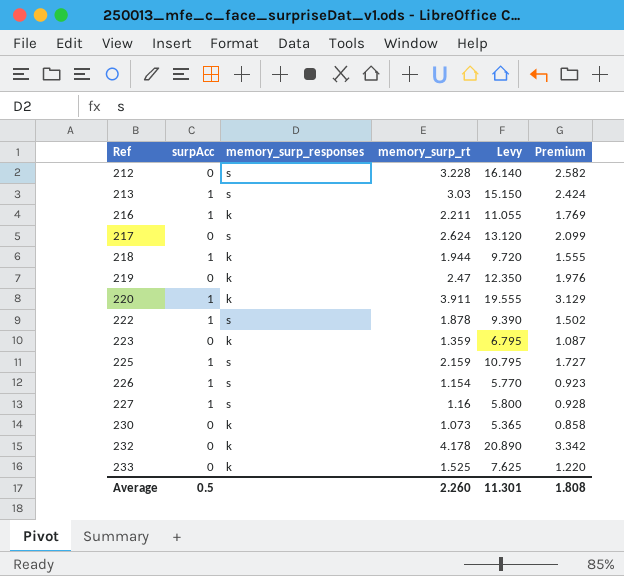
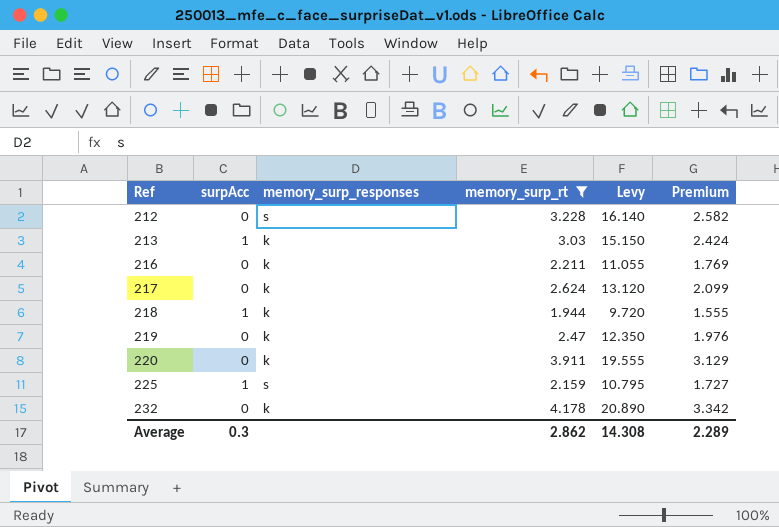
filter: none -> memory_surp_rt >= 1.944
213 | memory_surp_responses: s -> k
216 | surpAcc: 1 -> 0
217 | memory_surp_responses: s -> k
220 | surpAcc: 1 -> 0
Average | surpAcc: 0.5 -> 0.3
Average | memory_surp_rt: 2.260 -> 2.862
Average | Levy: 11.301 -> 14.308
Average | Premium: 1.808 -> 2.289

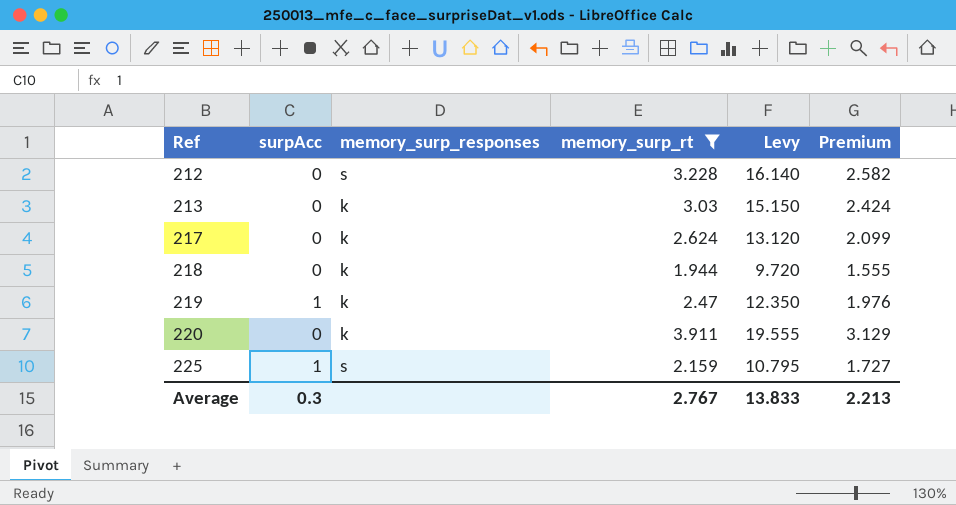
row 216: 0 | k | 2.211 | 11.055 | 1.769 -> none
row 232: 0 | k | 4.178 | 20.890 | 3.342 -> none
213 | surpAcc: 1 -> 0
218 | surpAcc: 1 -> 0
219 | surpAcc: 0 -> 1
Average | memory_surp_rt: 2.862 -> 2.767
Average | Levy: 14.308 -> 13.833
Average | Premium: 2.289 -> 2.213

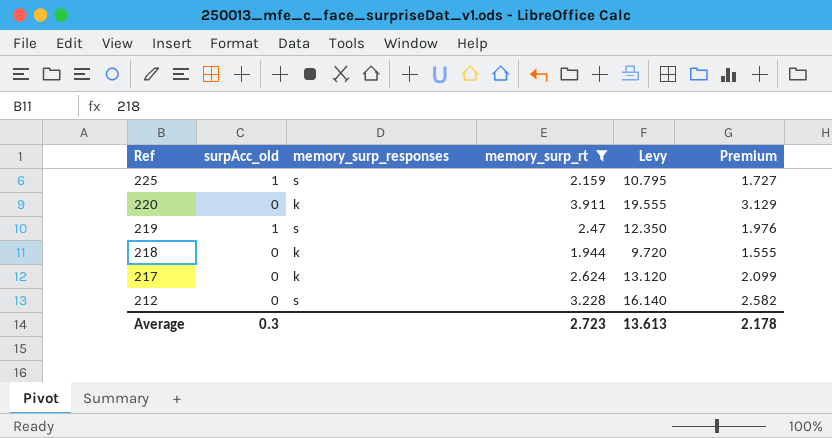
row order: Ref ascending -> Ref descending
column name: surpAcc -> surpAcc_old
row 213: 0 | k | 3.03 | 15.150 | 2.424 -> none
219 | memory_surp_responses: k -> s
Average | memory_surp_rt: 2.767 -> 2.723
Average | Levy: 13.833 -> 13.613
Average | Premium: 2.213 -> 2.178

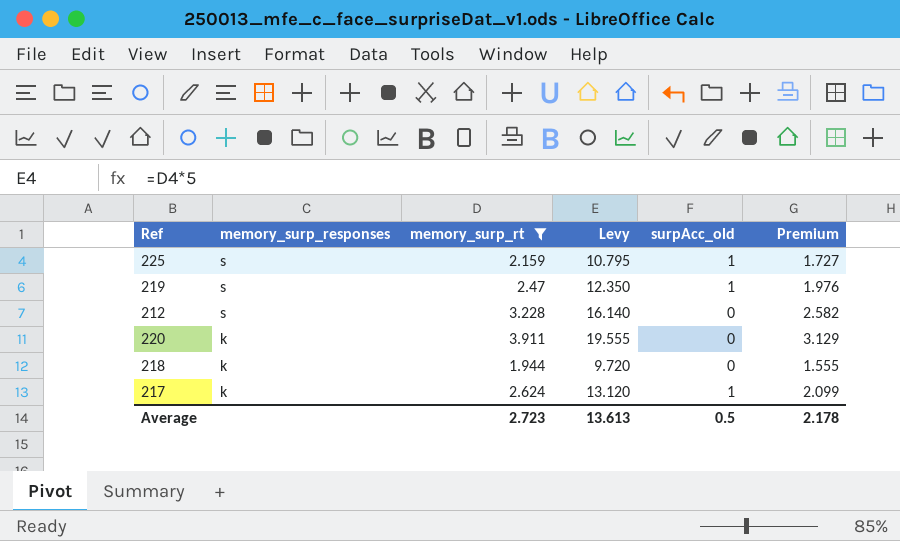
row order: Ref descending -> memory_surp_responses descending
column surpAcc_old | position: 2 -> 5
217 | surpAcc_old: 0 -> 1
Average | surpAcc_old: 0.3 -> 0.5

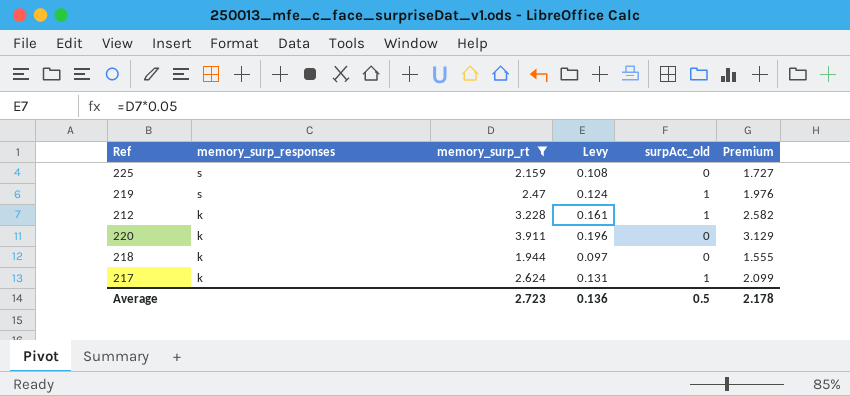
column Levy | formula: [memory_surp_rt] * 5 -> [memory_surp_rt] * 0.05
225 | surpAcc_old: 1 -> 0
212 | memory_surp_responses: s -> k
212 | surpAcc_old: 0 -> 1
Average | Levy: 13.613 -> 0.136

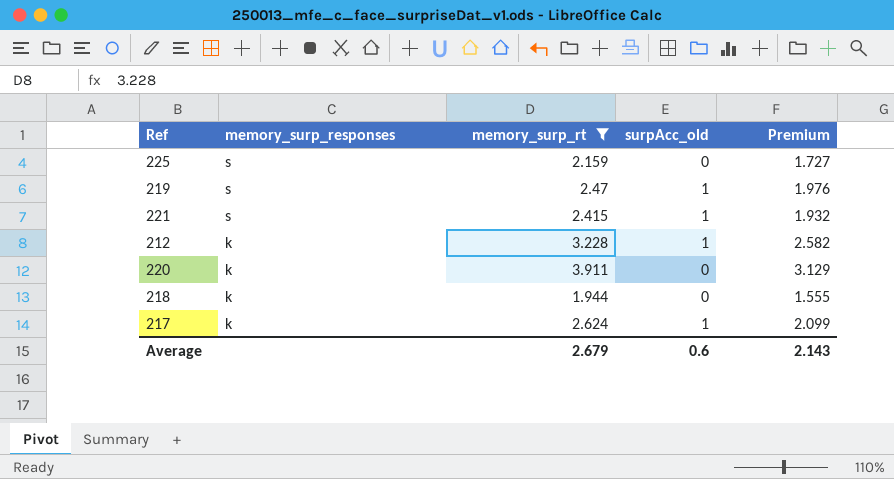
column Levy | formula: [memory_surp_rt] * 0.05 -> none
row 221: none -> s | 2.415 | 1 | 1.932
Average | memory_surp_rt: 2.723 -> 2.679
Average | surpAcc_old: 0.5 -> 0.6
Average | Premium: 2.178 -> 2.143

